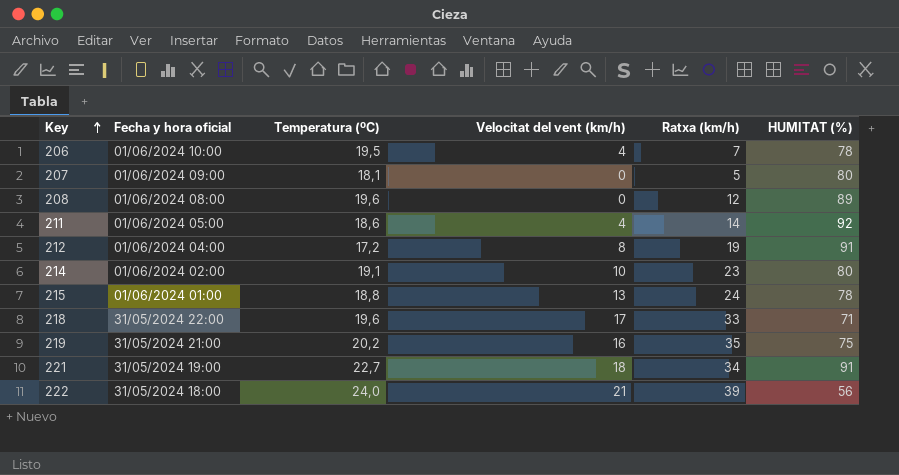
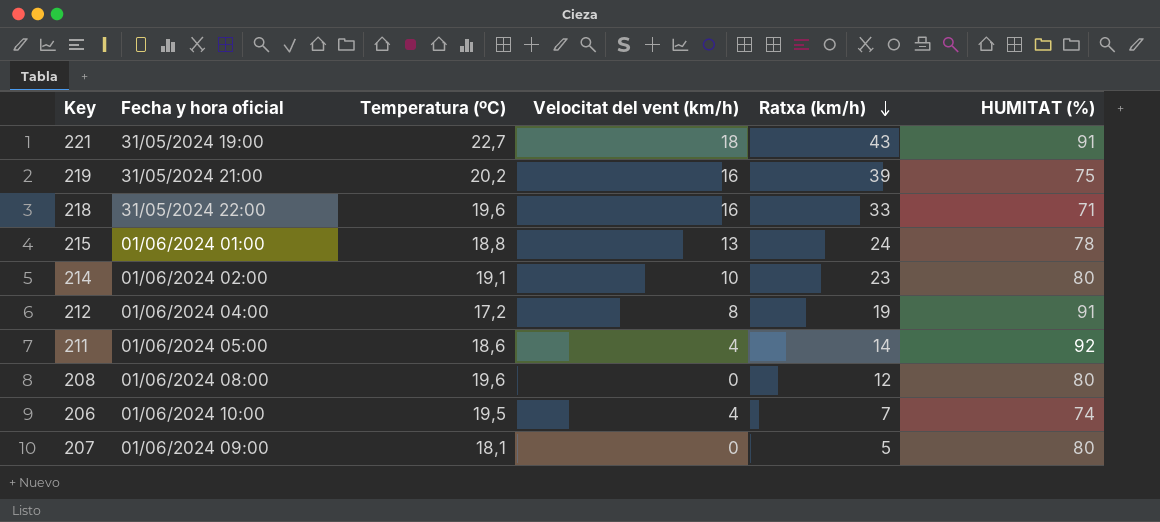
row order: Key ascending -> Ratxa (km/h) descending
row 222: 31/05/2024 18:00 | 24,0 | 21 | 39 | 56 -> none
221 | Ratxa (km/h): 34 -> 43
219 | Ratxa (km/h): 35 -> 39
218 | Velocitat del vent (km/h): 17 -> 16
208 | HUMITAT (%): 89 -> 80
206 | HUMITAT (%): 78 -> 74

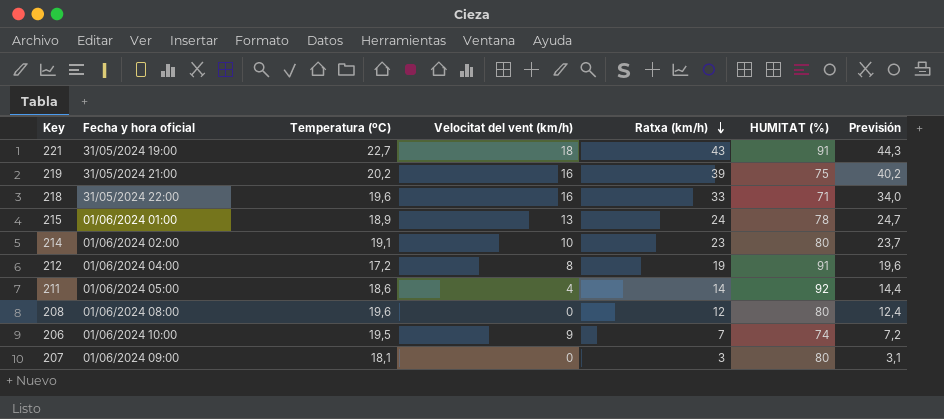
column Previsión | formula: none -> [Ratxa (km/h)] * 1,03
215 | Temperatura (ºC): 18,8 -> 18,9
206 | Velocitat del vent (km/h): 4 -> 9
207 | Ratxa (km/h): 5 -> 3

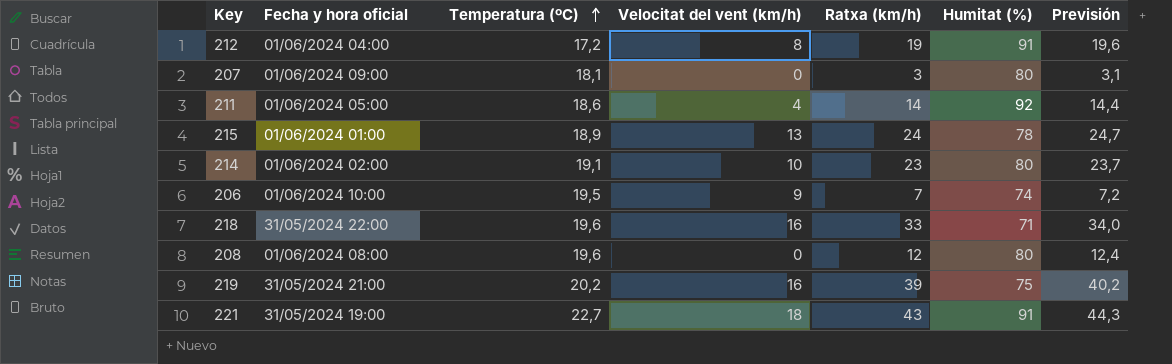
row order: Ratxa (km/h) descending -> Temperatura (ºC) ascending
column name: HUMITAT (%) -> Humitat (%)

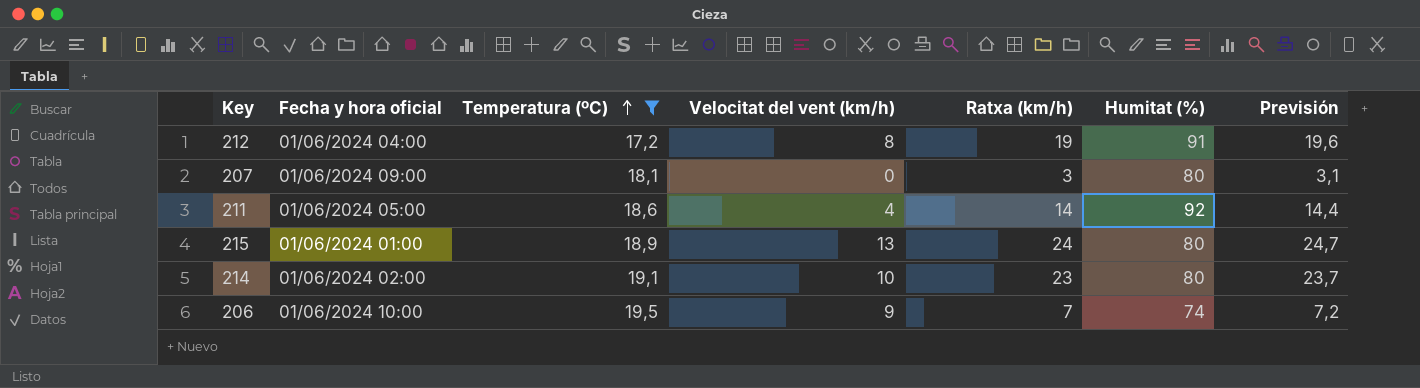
filter: none -> Temperatura (ºC) <= 19,5
215 | Humitat (%): 78 -> 80

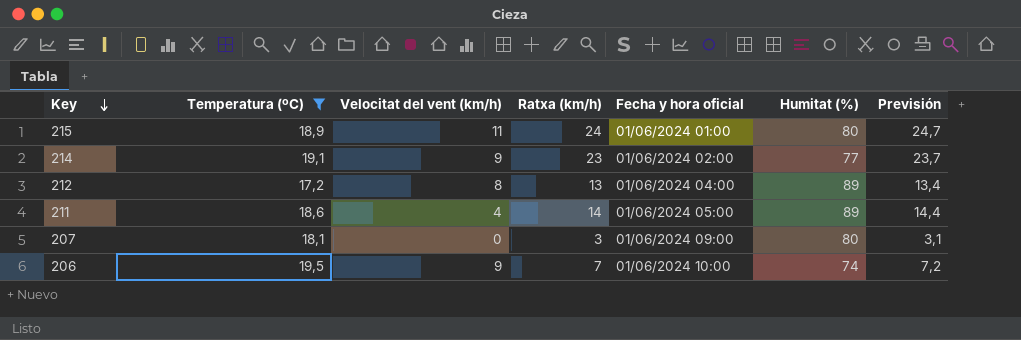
row order: Temperatura (ºC) ascending -> Key descending
column Fecha y hora oficial | position: 2 -> 5
215 | Velocitat del vent (km/h): 13 -> 11
214 | Velocitat del vent (km/h): 10 -> 9
214 | Humitat (%): 80 -> 77
212 | Ratxa (km/h): 19 -> 13
212 | Humitat (%): 91 -> 89
212 | Previsión: 19,6 -> 13,4
211 | Humitat (%): 92 -> 89

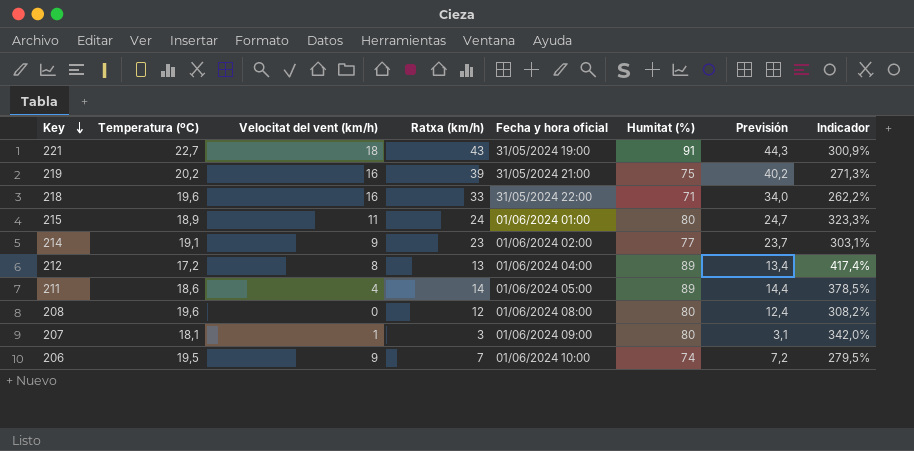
filter: Temperatura (ºC) <= 19,5 -> none
column Indicador | formula: none -> ([Humitat (%)] - [Temperatura (ºC)]) / [Temperatura (ºC)]
207 | Velocitat del vent (km/h): 0 -> 1

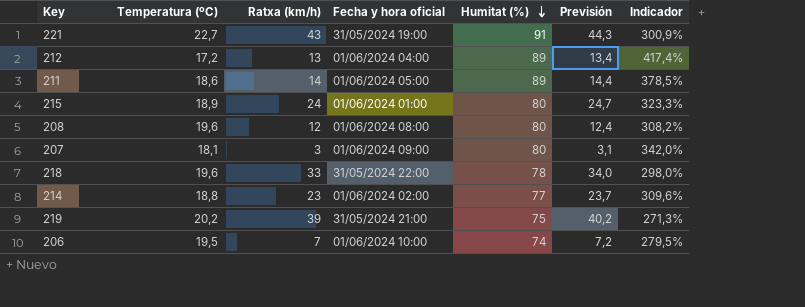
row order: Key descending -> Humitat (%) descending
column Velocitat del vent (km/h) | position: 3 -> none
218 | Humitat (%): 71 -> 78
218 | Indicador: 262,2% -> 298,0%
214 | Temperatura (ºC): 19,1 -> 18,8
214 | Indicador: 303,1% -> 309,6%

